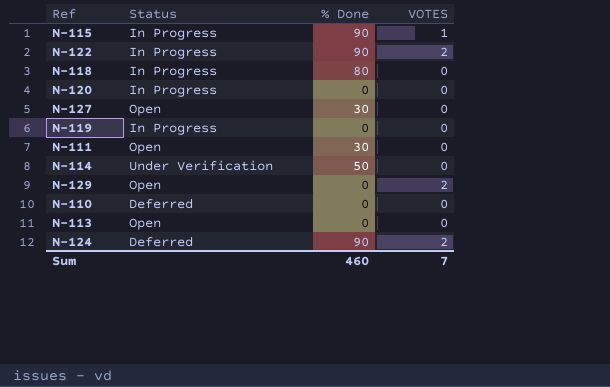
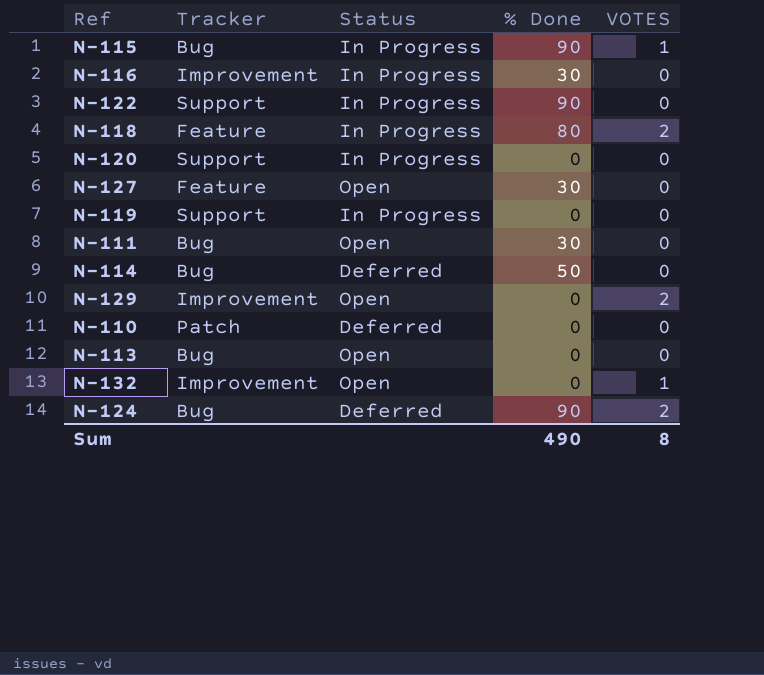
column Tracker | position: none -> 2
row N-116: none -> Improvement | In Progress | 30 | 0
N-122 | VOTES: 2 -> 0
N-118 | VOTES: 0 -> 2
N-114 | Status: Under Verification -> Deferred
row N-132: none -> Improvement | Open | 0 | 1
Sum | % Done: 460 -> 490
Sum | VOTES: 7 -> 8

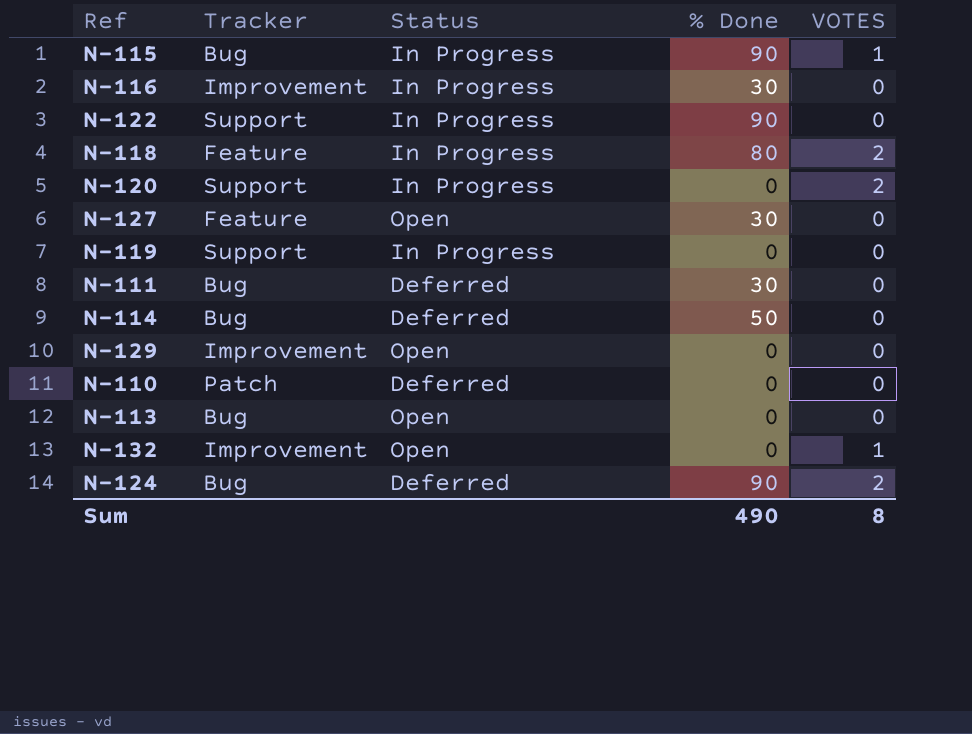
N-120 | VOTES: 0 -> 2
N-111 | Status: Open -> Deferred
N-129 | VOTES: 2 -> 0

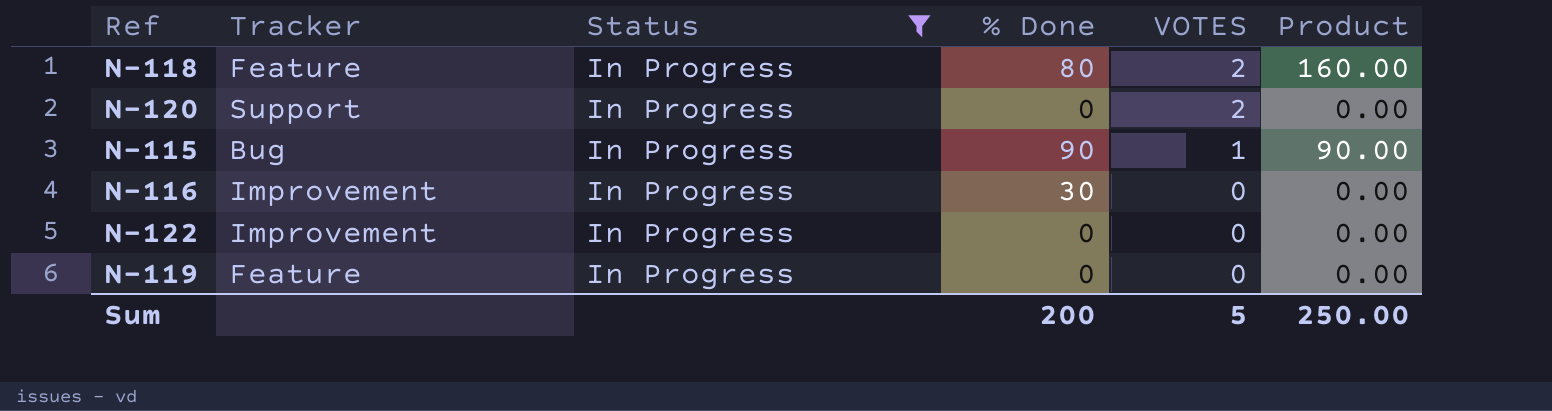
filter: none -> Status = In Progress
row order: none -> VOTES descending
column Product | formula: none -> [% Done] * [VOTES]
N-122 | Tracker: Support -> Improvement
N-122 | % Done: 90 -> 0
N-119 | Tracker: Support -> Feature
Sum | % Done: 490 -> 200
Sum | VOTES: 8 -> 5

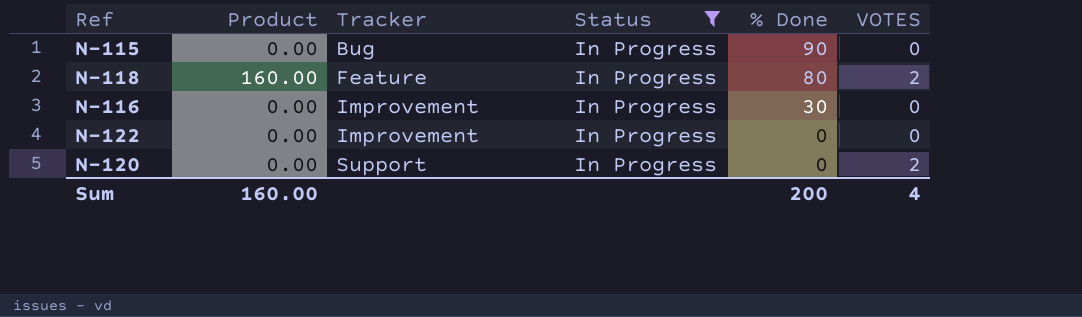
row order: VOTES descending -> Tracker ascending
column Product | position: 6 -> 2
row N-119: Feature | In Progress | 0 | 0 | 0.00 -> none
N-115 | Product: 90.00 -> 0.00
N-115 | VOTES: 1 -> 0
Sum | Product: 250.00 -> 160.00
Sum | VOTES: 5 -> 4

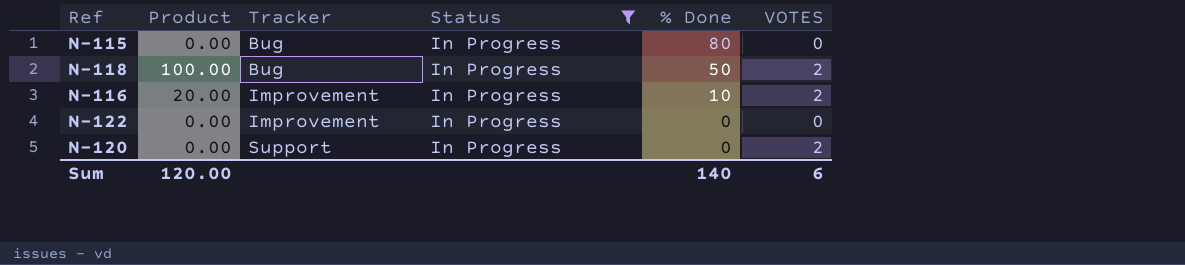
N-115 | % Done: 90 -> 80
N-118 | Product: 160.00 -> 100.00
N-118 | Tracker: Feature -> Bug
N-118 | % Done: 80 -> 50
N-116 | Product: 0.00 -> 20.00
N-116 | % Done: 30 -> 10
N-116 | VOTES: 0 -> 2
Sum | Product: 160.00 -> 120.00
Sum | % Done: 200 -> 140
Sum | VOTES: 4 -> 6

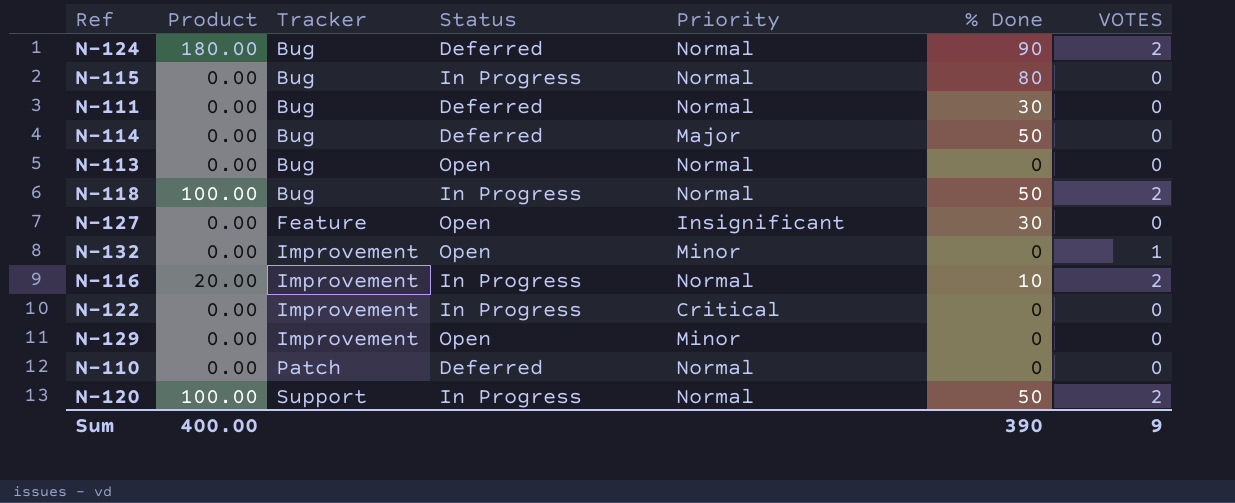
filter: Status = In Progress -> none
column Priority | position: none -> 5
N-120 | Product: 0.00 -> 100.00
N-120 | % Done: 0 -> 50
Sum | Product: 120.00 -> 400.00
Sum | % Done: 140 -> 390
Sum | VOTES: 6 -> 9

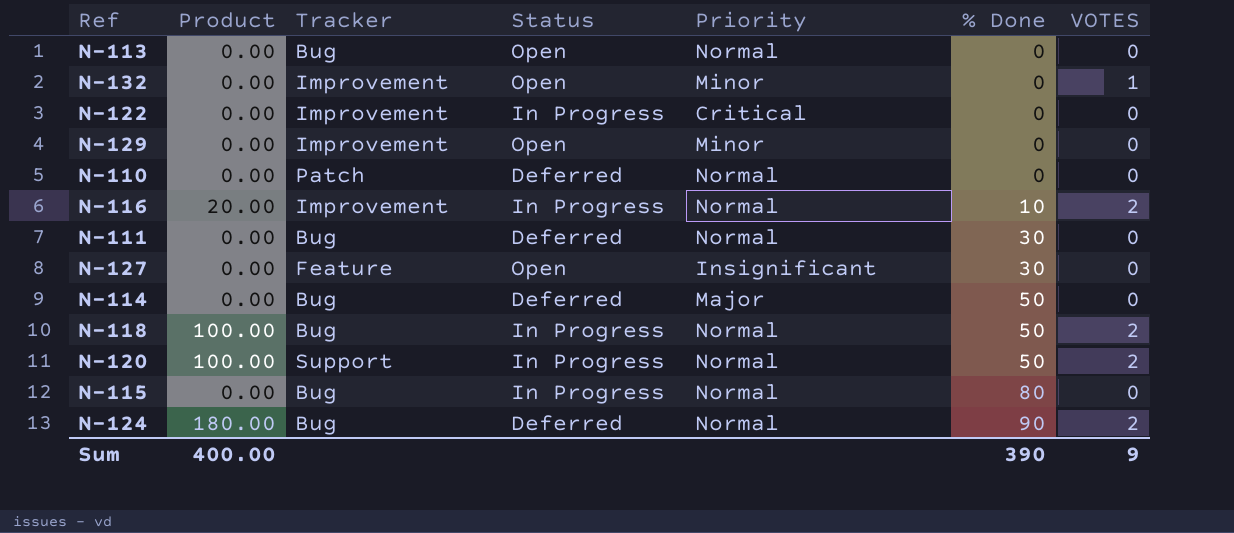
row order: Tracker ascending -> % Done ascending

